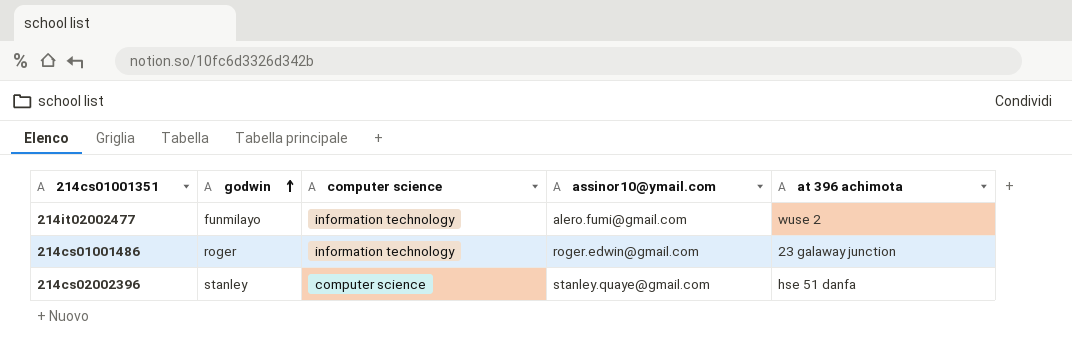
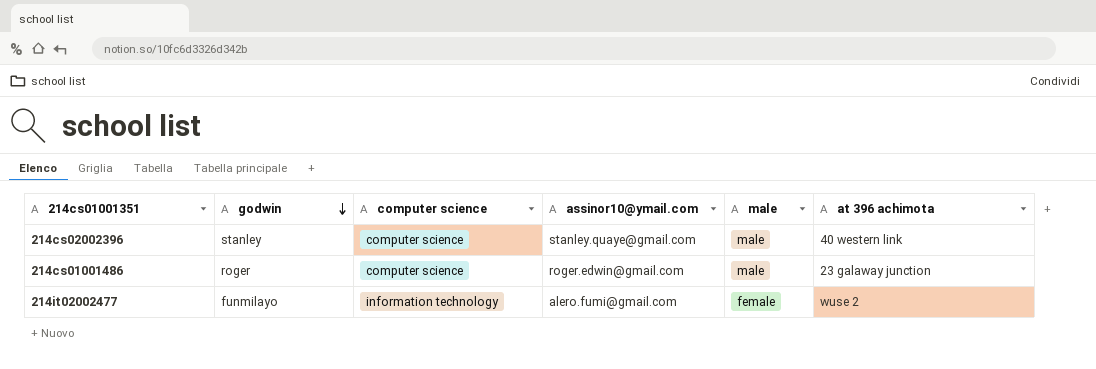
row order: godwin ascending -> godwin descending
column male | position: none -> 5
214cs02002396 | at 396 achimota: hse 51 danfa -> 40 western link
214cs01001486 | computer science: information technology -> computer science

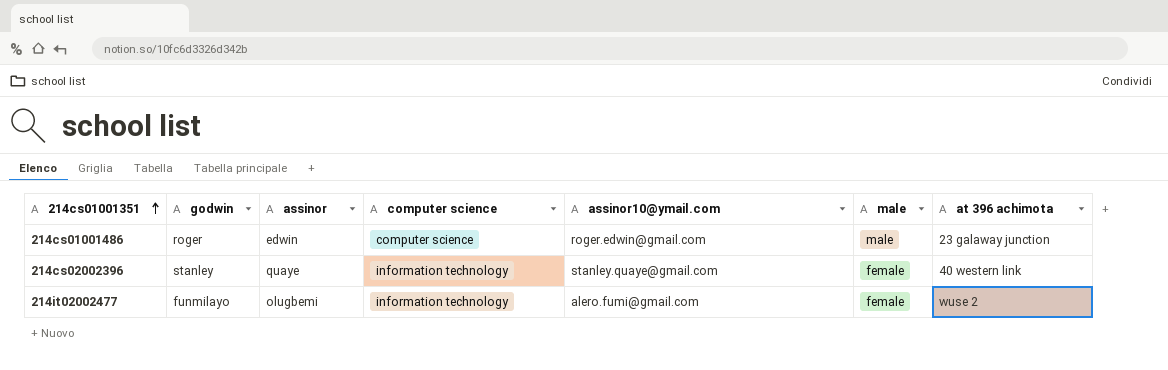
row order: godwin descending -> 214cs01001351 ascending
column assinor | position: none -> 3
214cs02002396 | computer science: computer science -> information technology
214cs02002396 | male: male -> female

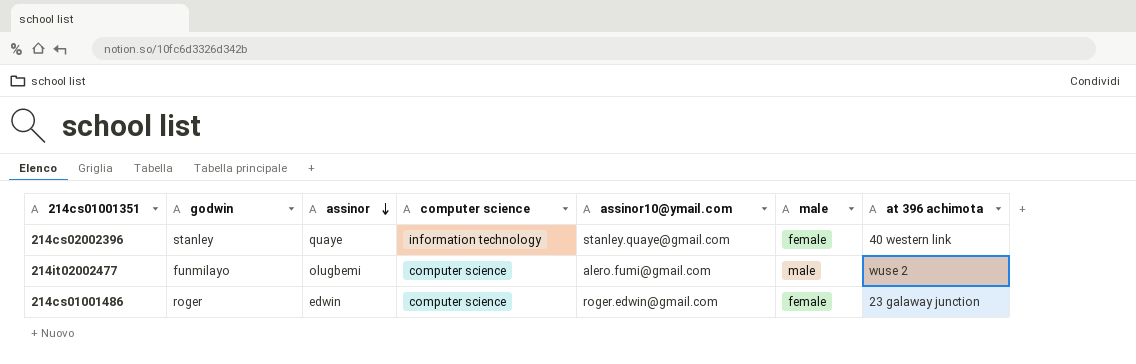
row order: 214cs01001351 ascending -> assinor descending
214it02002477 | computer science: information technology -> computer science
214it02002477 | male: female -> male
214cs01001486 | male: male -> female

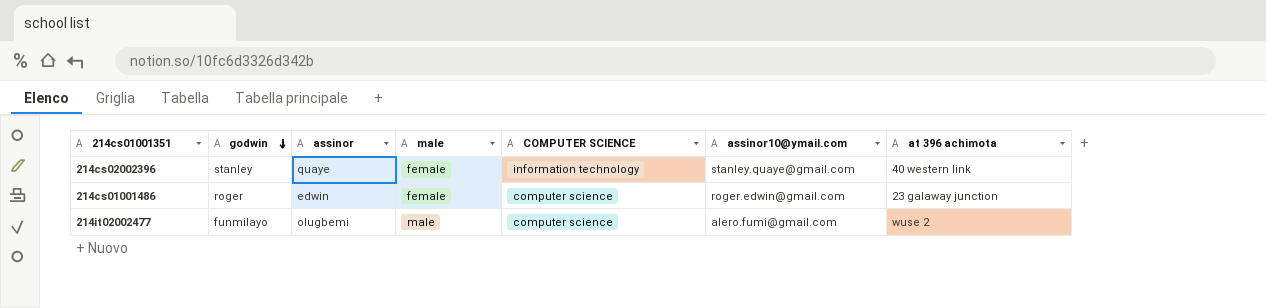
row order: assinor descending -> godwin descending
column male | position: 6 -> 4
column name: computer science -> COMPUTER SCIENCE

